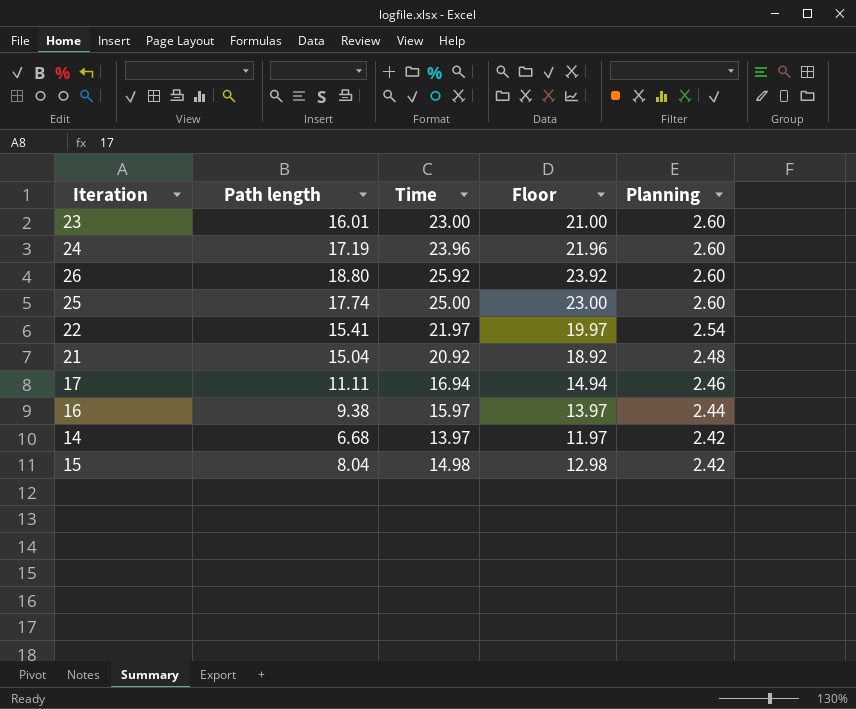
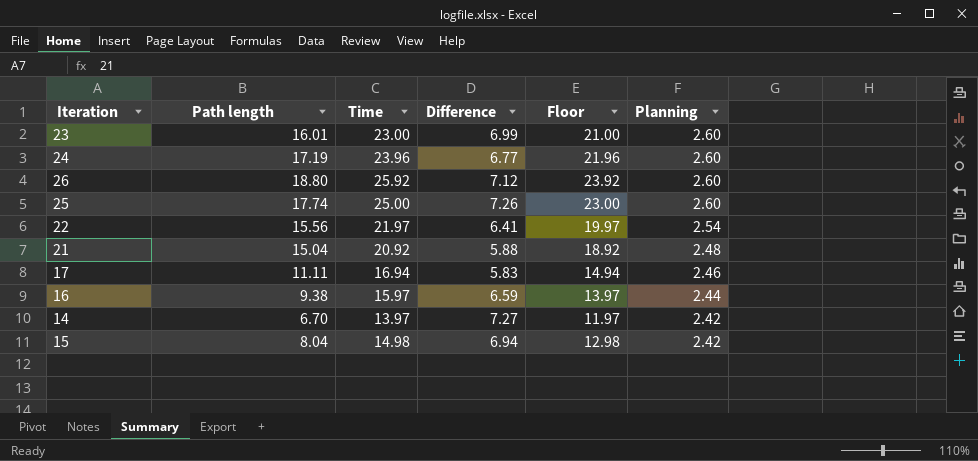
column Difference | formula: none -> [Time] - [Path length]
22 | Path length: 15.41 -> 15.56
14 | Path length: 6.68 -> 6.70

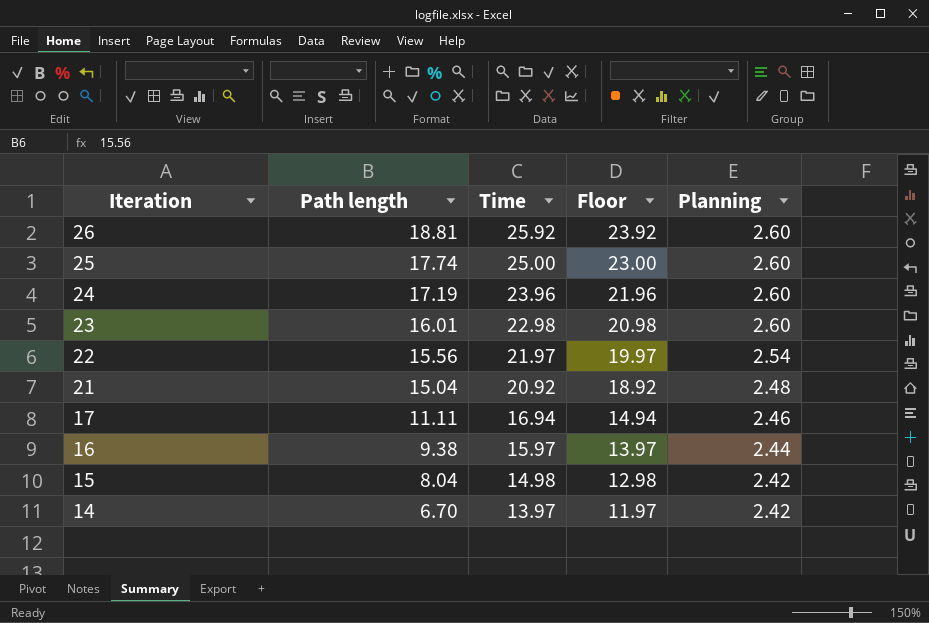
row order: Planning descending -> Iteration descending
column Difference | formula: [Time] - [Path length] -> none
26 | Path length: 18.80 -> 18.81
23 | Time: 23.00 -> 22.98
23 | Floor: 21.00 -> 20.98

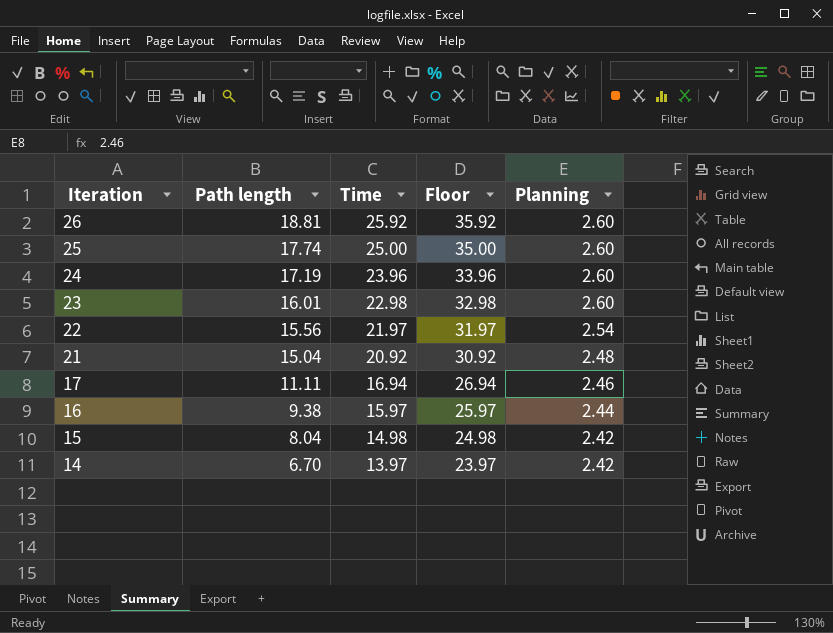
column Floor | formula: [Time] - 2 -> [Time] + 10

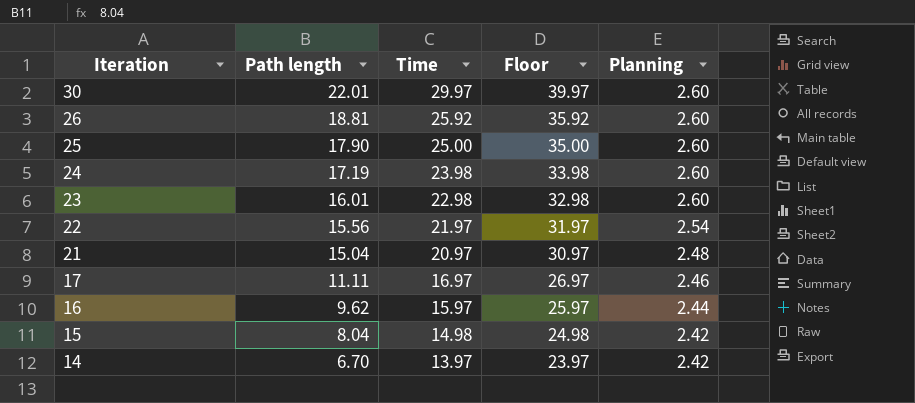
row 30: none -> 22.01 | 29.97 | 39.97 | 2.60
25 | Path length: 17.74 -> 17.90
24 | Time: 23.96 -> 23.98
24 | Floor: 33.96 -> 33.98
21 | Time: 20.92 -> 20.97
21 | Floor: 30.92 -> 30.97
17 | Time: 16.94 -> 16.97
17 | Floor: 26.94 -> 26.97
16 | Path length: 9.38 -> 9.62

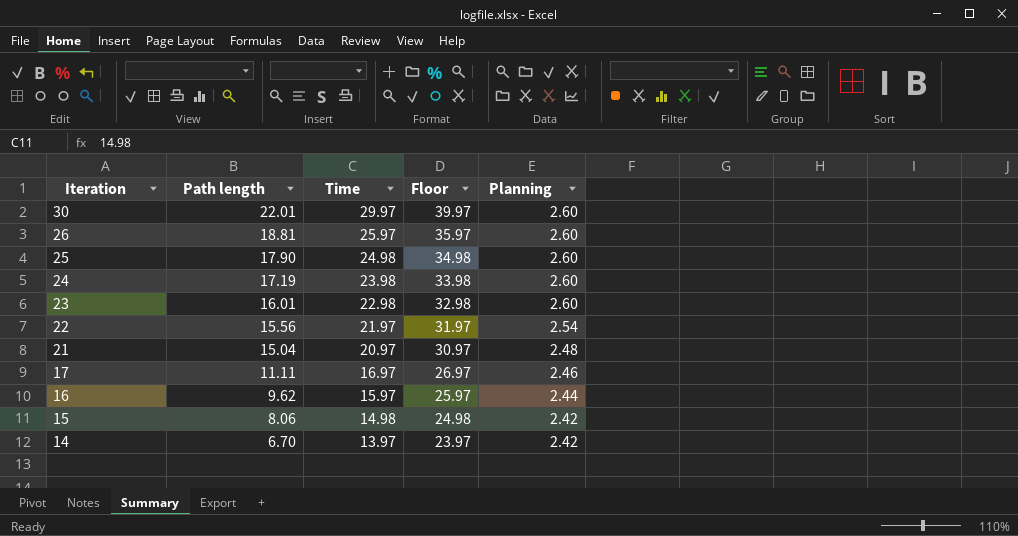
26 | Time: 25.92 -> 25.97
26 | Floor: 35.92 -> 35.97
25 | Time: 25.00 -> 24.98
25 | Floor: 35.00 -> 34.98
15 | Path length: 8.04 -> 8.06

